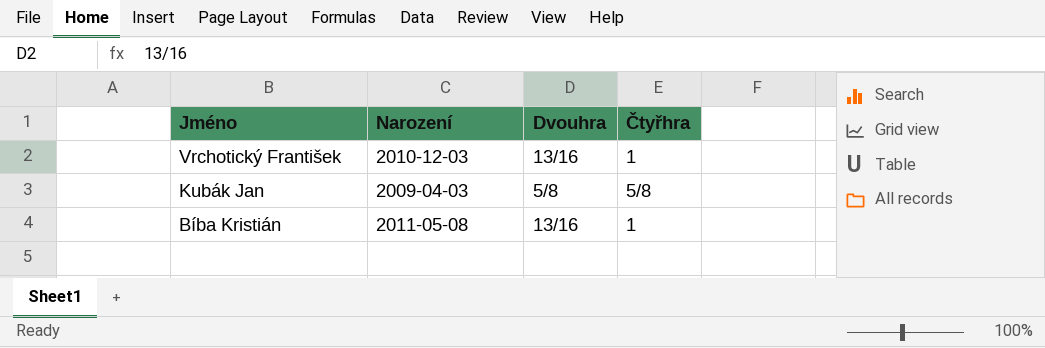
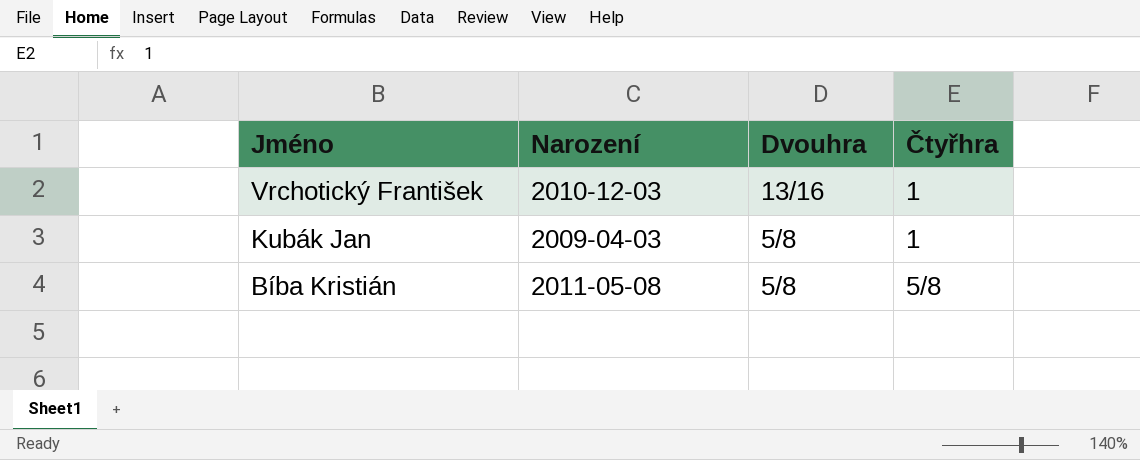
Kubák Jan | Čtyřhra: 5/8 -> 1
Bíba Kristián | Dvouhra: 13/16 -> 5/8
Bíba Kristián | Čtyřhra: 1 -> 5/8

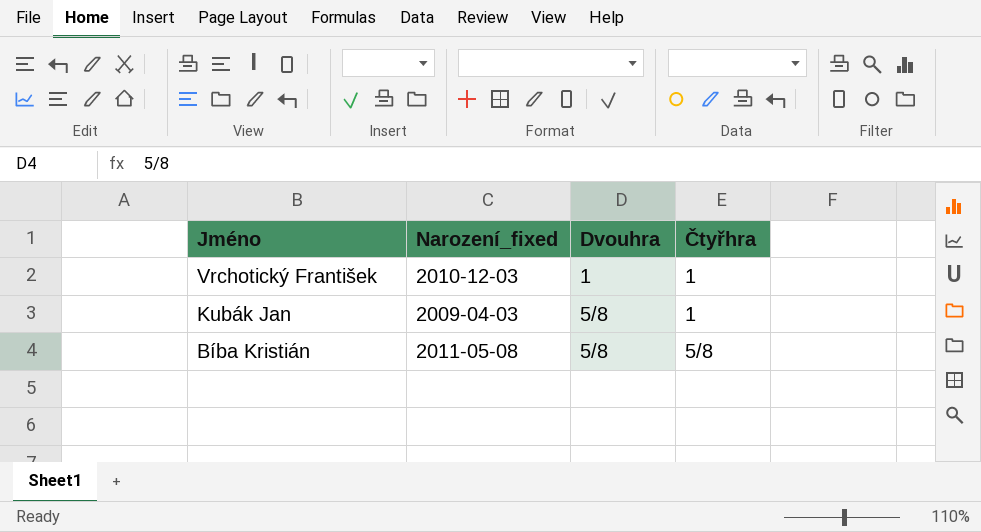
column name: Narození -> Narození_fixed
Vrchotický František | Dvouhra: 13/16 -> 1

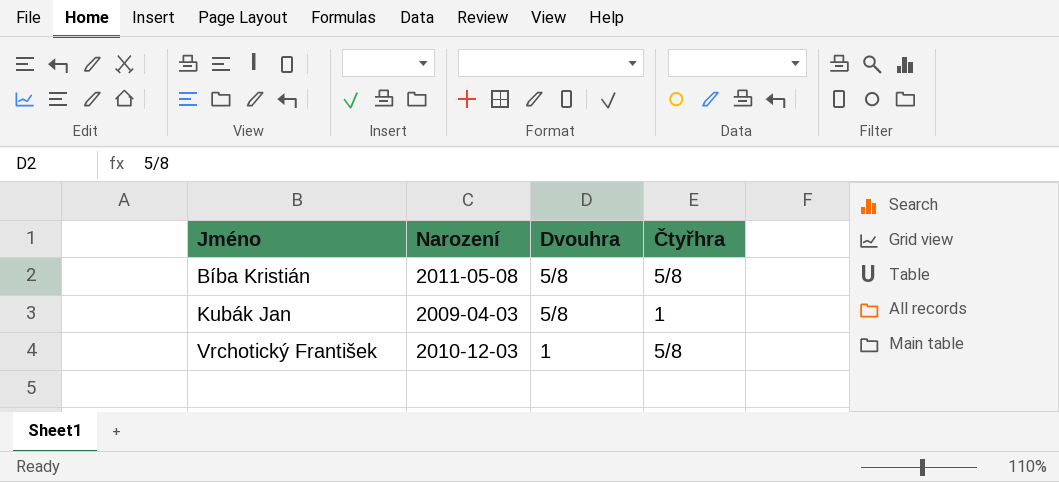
row order: Jméno descending -> Jméno ascending
column name: Narození_fixed -> Narození
Vrchotický František | Čtyřhra: 1 -> 5/8

